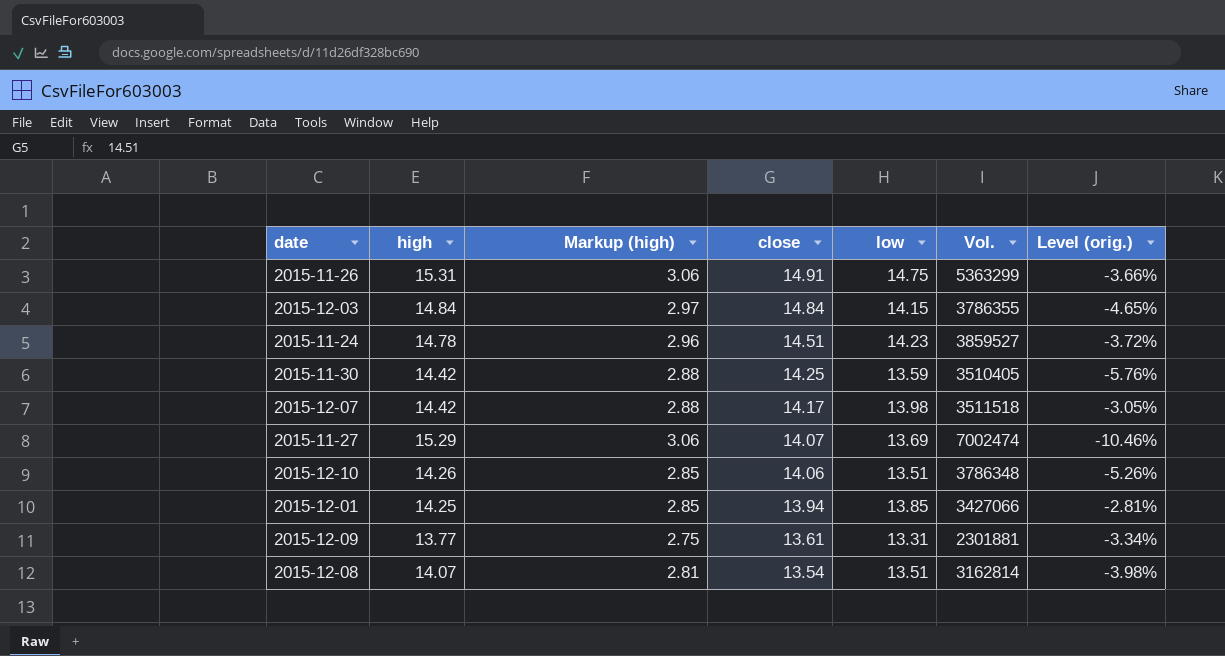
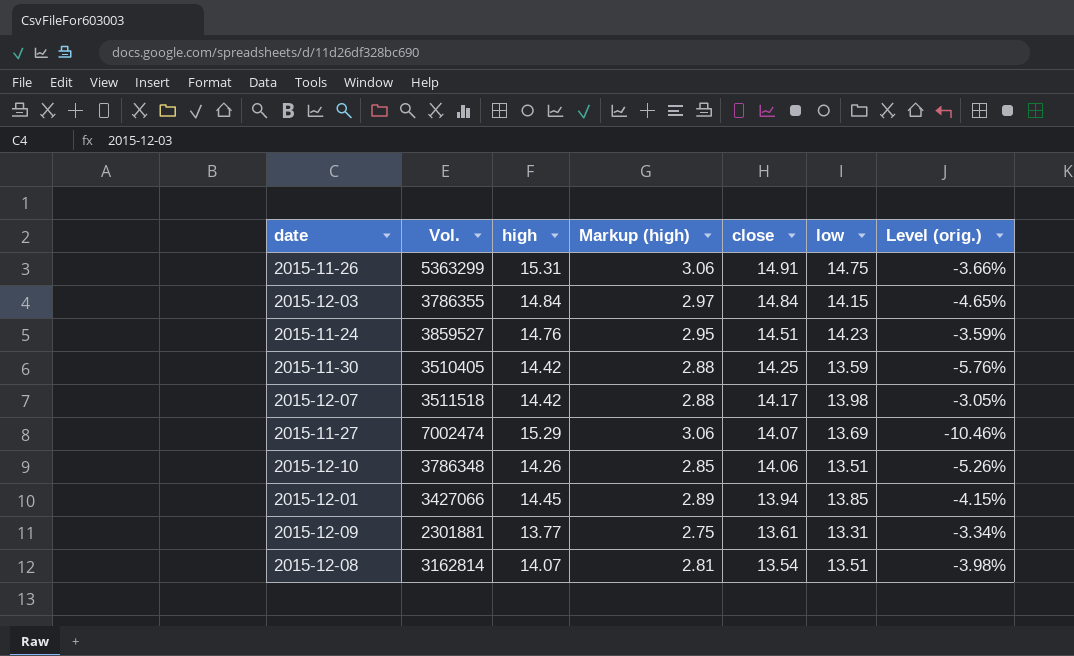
column Vol. | position: 6 -> 2
2015-11-24 | high: 14.78 -> 14.76
2015-11-24 | Markup (high): 2.96 -> 2.95
2015-11-24 | Level (orig.): -3.72% -> -3.59%
2015-12-01 | high: 14.25 -> 14.45
2015-12-01 | Markup (high): 2.85 -> 2.89
2015-12-01 | Level (orig.): -2.81% -> -4.15%

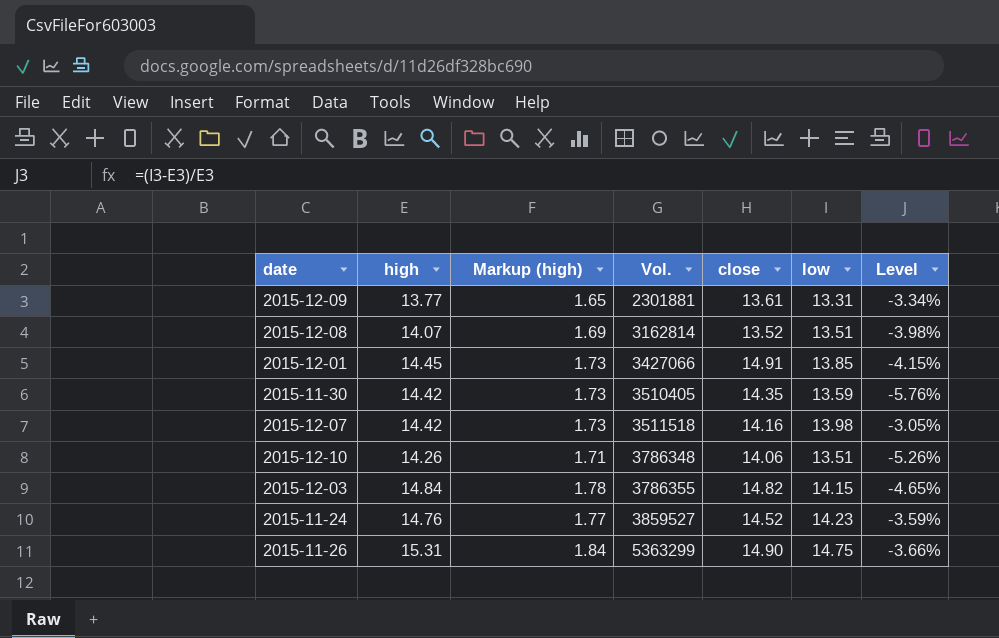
row order: close descending -> Vol. ascending
column Markup (high) | formula: [high] * 0.2 -> [high] * 0.12
column Vol. | position: 2 -> 4
column name: Level (orig.) -> Level
row 2015-11-27: 7002474 | 15.29 | 3.06 | 14.07 | 13.69 | -10.46% -> none
2015-12-08 | close: 13.54 -> 13.52
2015-12-01 | close: 13.94 -> 14.91
2015-11-30 | close: 14.25 -> 14.35
2015-12-07 | close: 14.17 -> 14.16
2015-12-03 | close: 14.84 -> 14.82
2015-11-24 | close: 14.51 -> 14.52
2015-11-26 | close: 14.91 -> 14.90

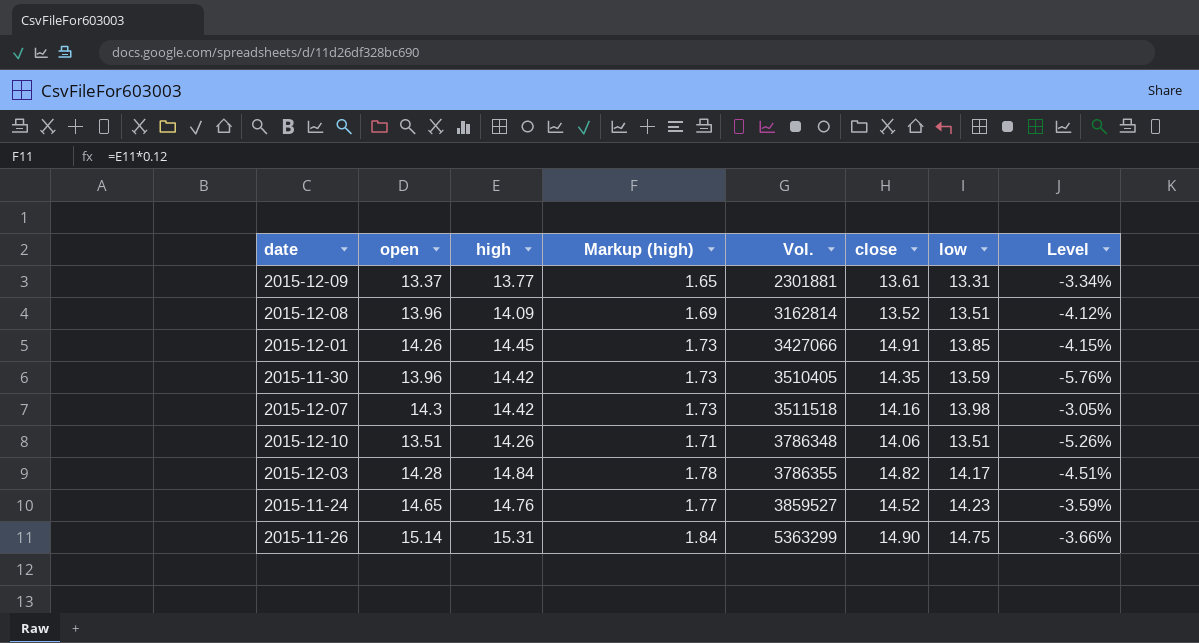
column open | position: none -> 2
2015-12-08 | high: 14.07 -> 14.09
2015-12-08 | Level: -3.98% -> -4.12%
2015-12-03 | low: 14.15 -> 14.17
2015-12-03 | Level: -4.65% -> -4.51%

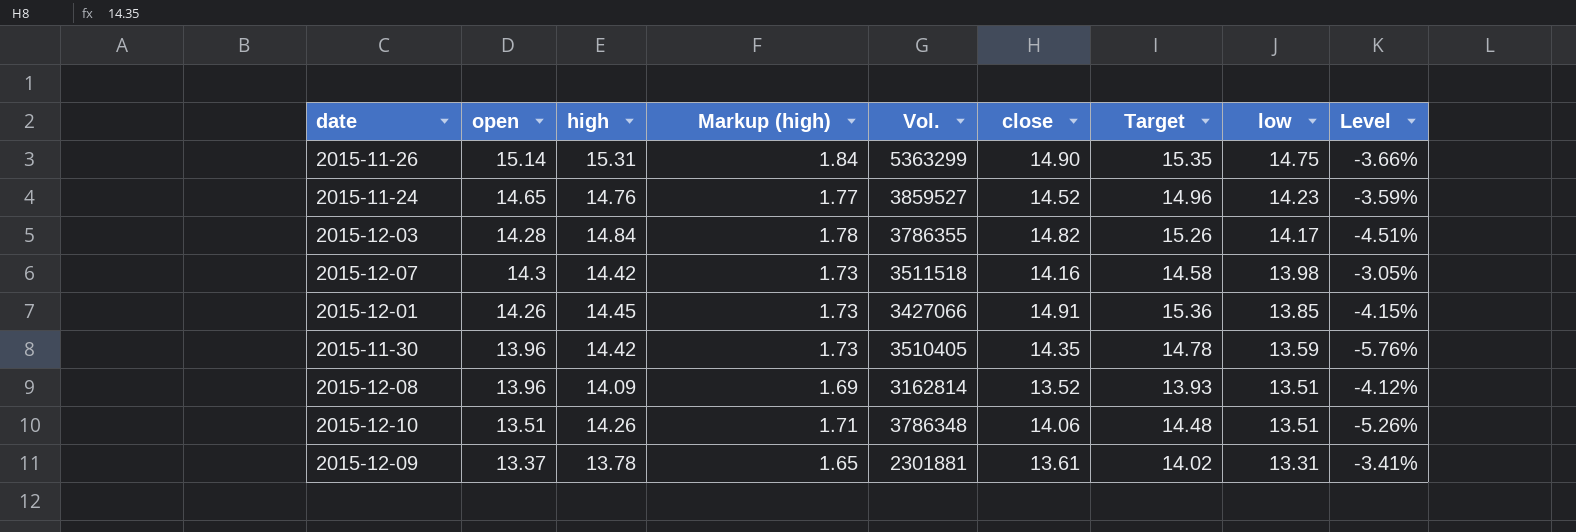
row order: Vol. ascending -> low descending
column Target | formula: none -> [close] * 1.03
2015-12-09 | high: 13.77 -> 13.78
2015-12-09 | Level: -3.34% -> -3.41%

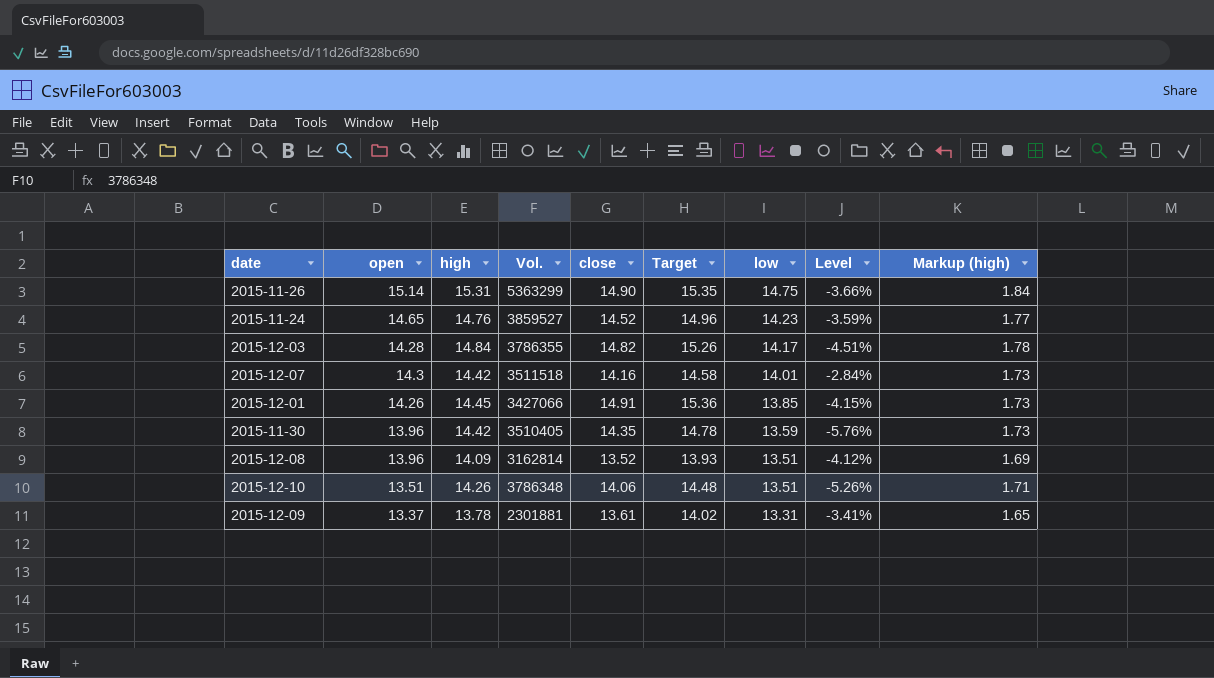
column Markup (high) | position: 4 -> 9
2015-12-07 | low: 13.98 -> 14.01
2015-12-07 | Level: -3.05% -> -2.84%

